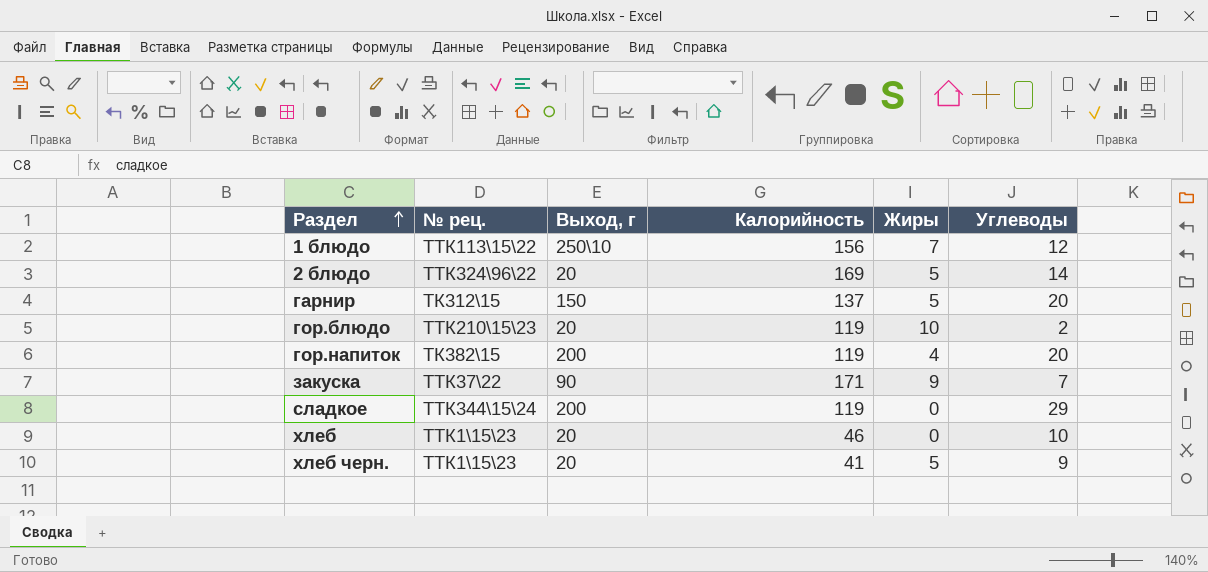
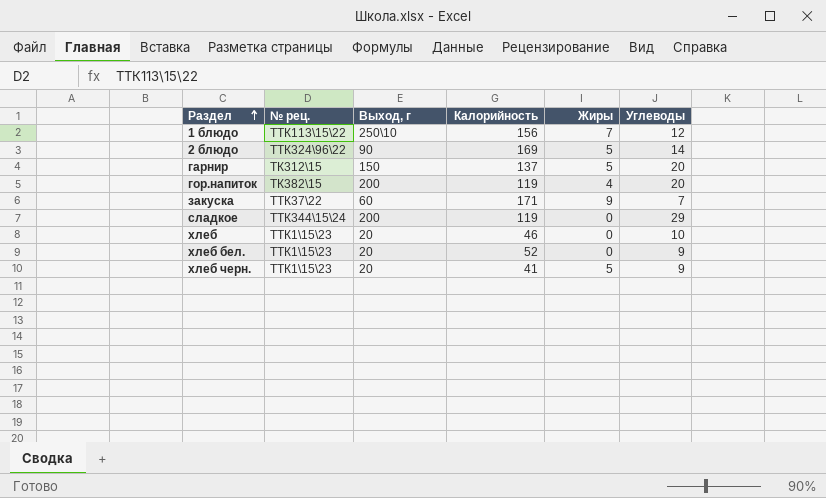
row гор.блюдо: ТТК210\15\23 | 20 | 119 | 10 | 2 -> none
2 блюдо | Выход, г: 20 -> 90
закуска | Выход, г: 90 -> 60
row хлеб бел.: none -> ТТК1\15\23 | 20 | 52 | 0 | 9

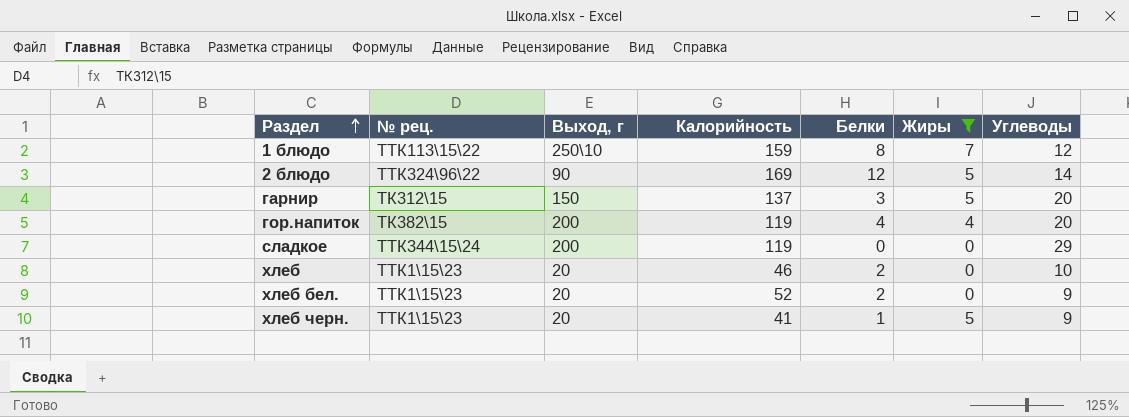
filter: none -> Жиры != 9
column Белки | position: none -> 5
1 блюдо | Калорийность: 156 -> 159

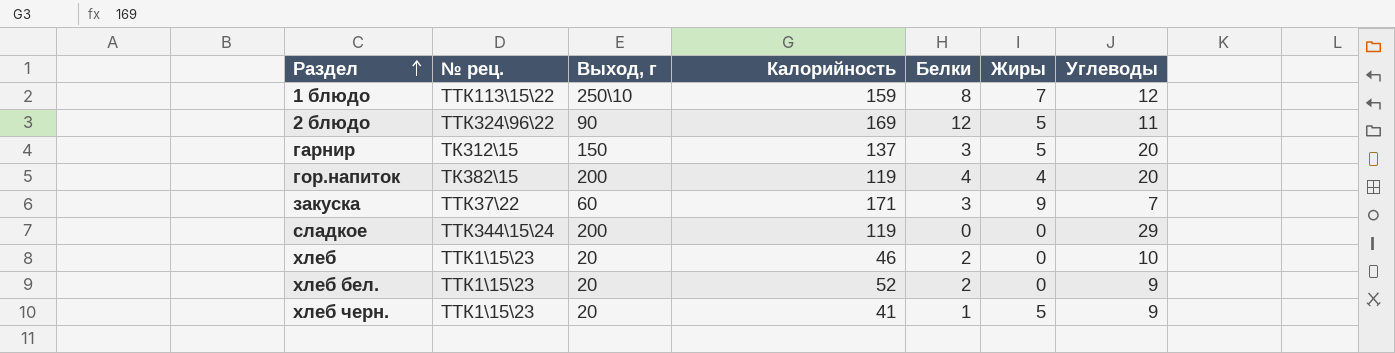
filter: Жиры != 9 -> none
2 блюдо | Углеводы: 14 -> 11

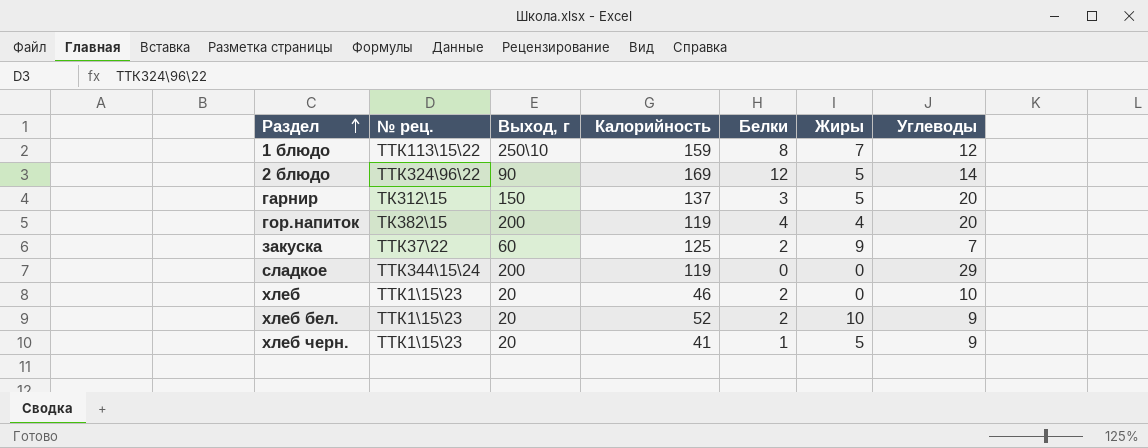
2 блюдо | Углеводы: 11 -> 14
закуска | Калорийность: 171 -> 125
закуска | Белки: 3 -> 2
хлеб бел. | Жиры: 0 -> 10

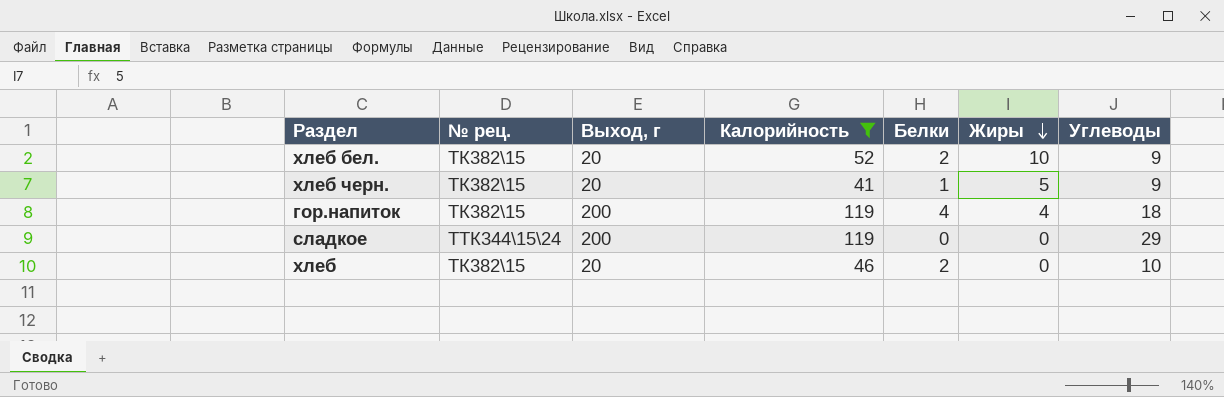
filter: none -> Калорийность <= 119
row order: Раздел ascending -> Жиры descending
хлеб бел. | № рец.: ТТК1\15\23 -> ТК382\15
хлеб черн. | № рец.: ТТК1\15\23 -> ТК382\15
гор.напиток | Углеводы: 20 -> 18
хлеб | № рец.: ТТК1\15\23 -> ТК382\15

